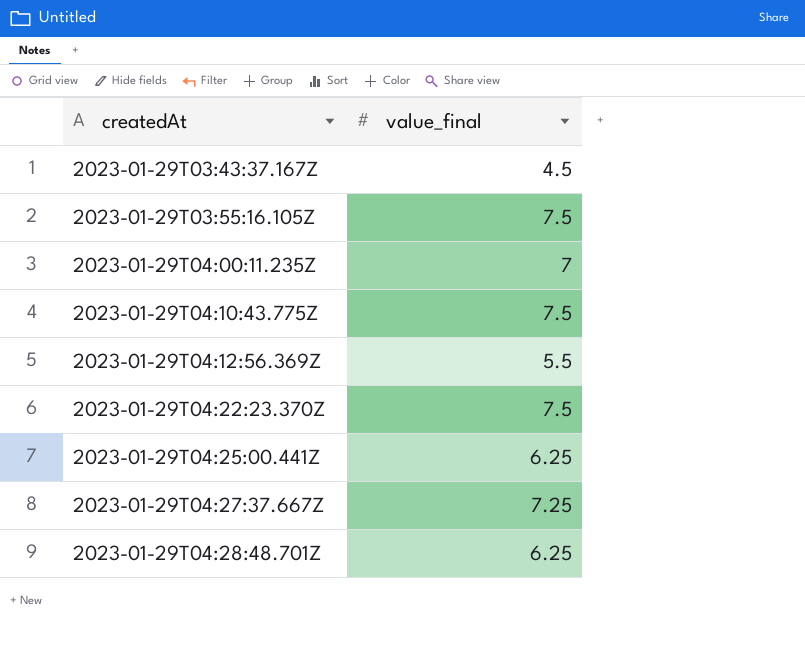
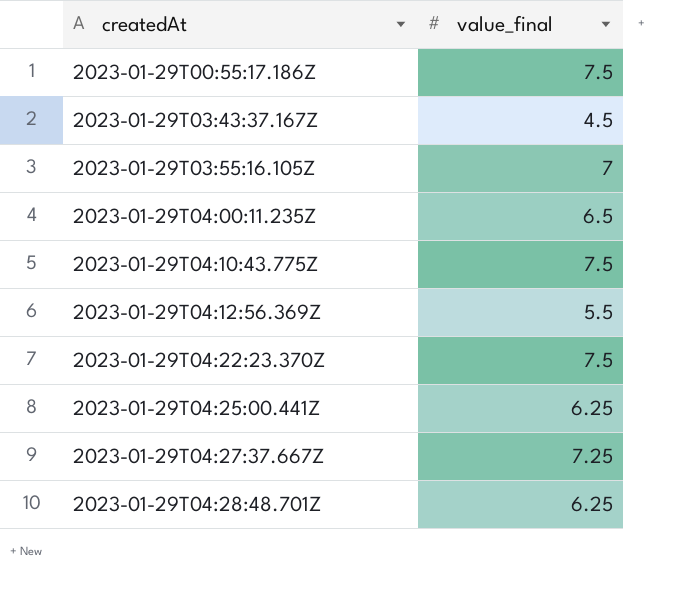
row 2023-01-29T00:55:17.186Z: none -> 7.5
2023-01-29T03:55:16.105Z | value_final: 7.5 -> 7
2023-01-29T04:00:11.235Z | value_final: 7 -> 6.5

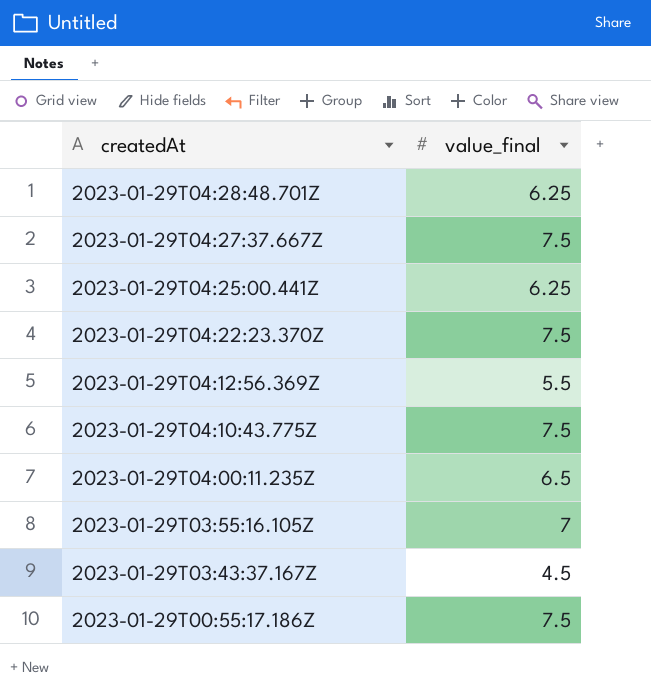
row order: createdAt ascending -> createdAt descending
2023-01-29T04:27:37.667Z | value_final: 7.25 -> 7.5

